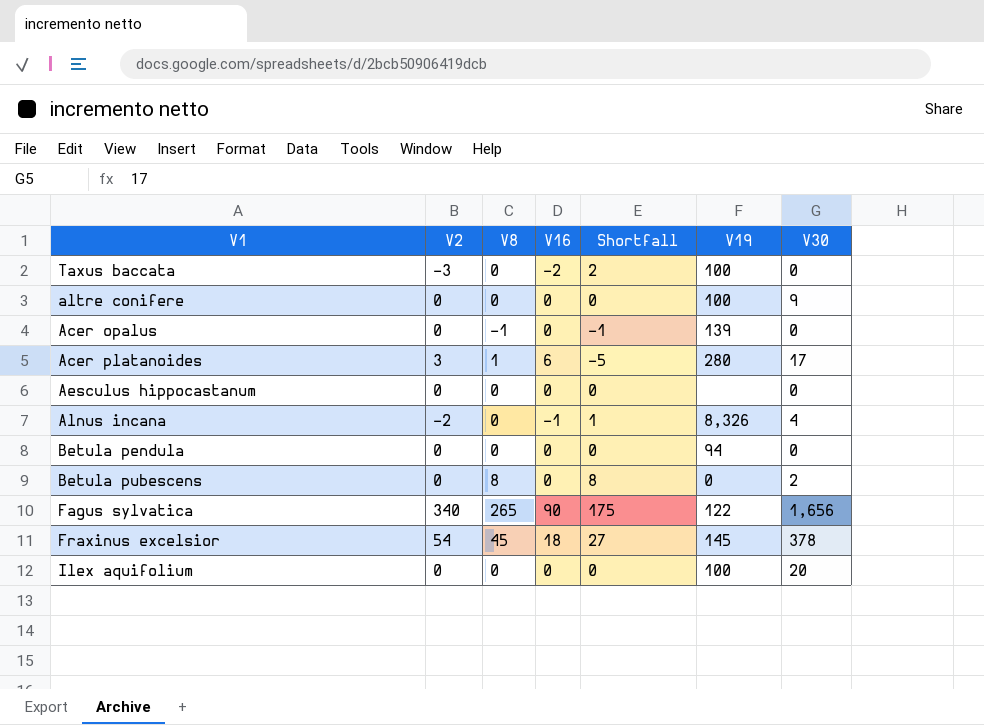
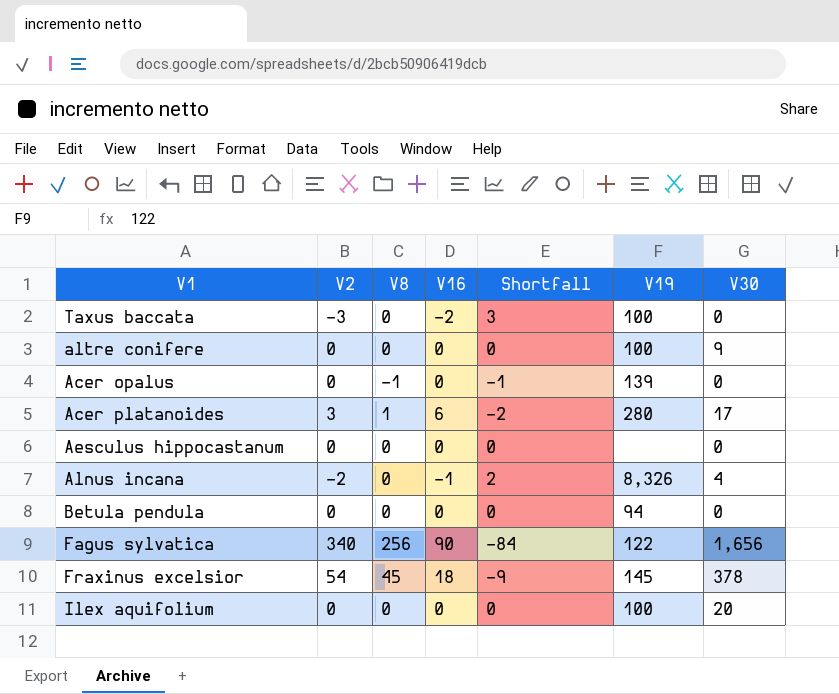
column Shortfall | formula: [V8] - [V16] -> [V8] - [V2]
row Betula pubescens: 0 | 8 | 0 | 8 | 0 | 2 -> none
Fagus sylvatica | V8: 265 -> 256

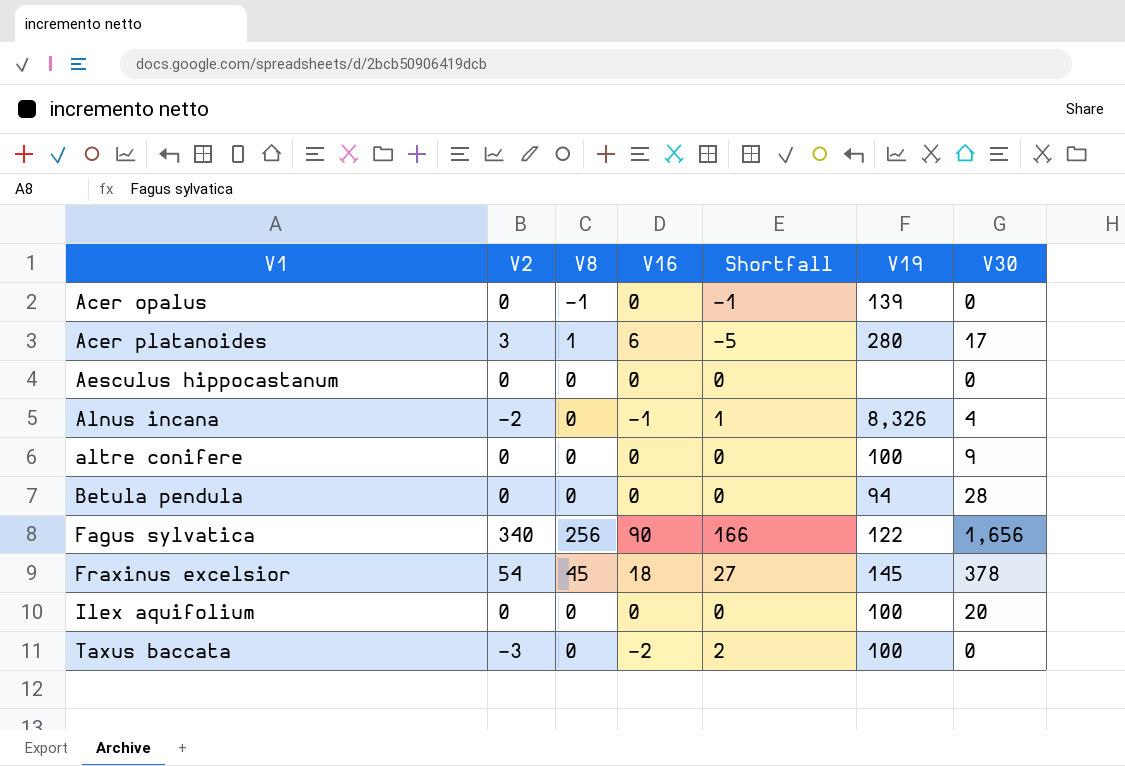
row order: none -> V1 ascending
column Shortfall | formula: [V8] - [V2] -> [V8] - [V16]
Betula pendula | V30: 0 -> 28

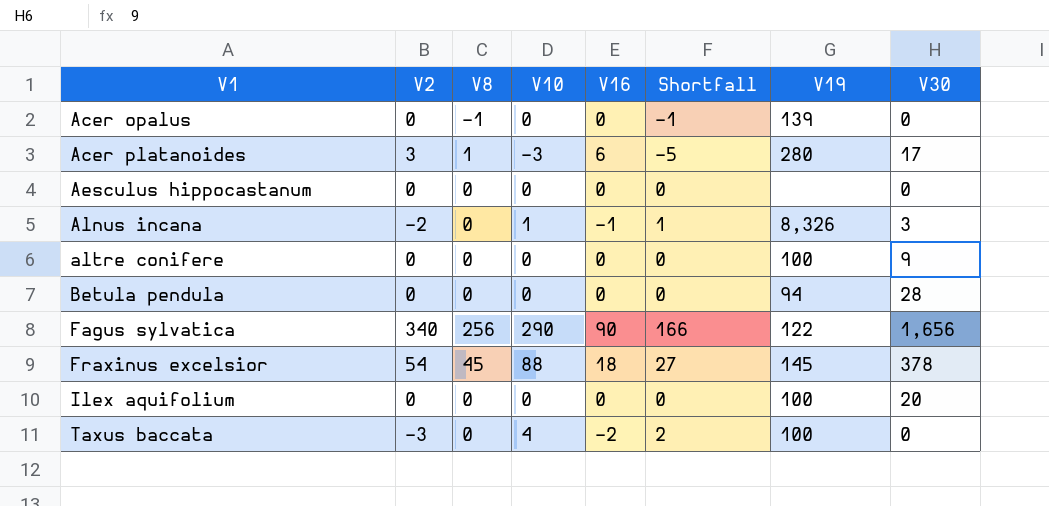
column V10 | position: none -> 4
Alnus incana | V30: 4 -> 3

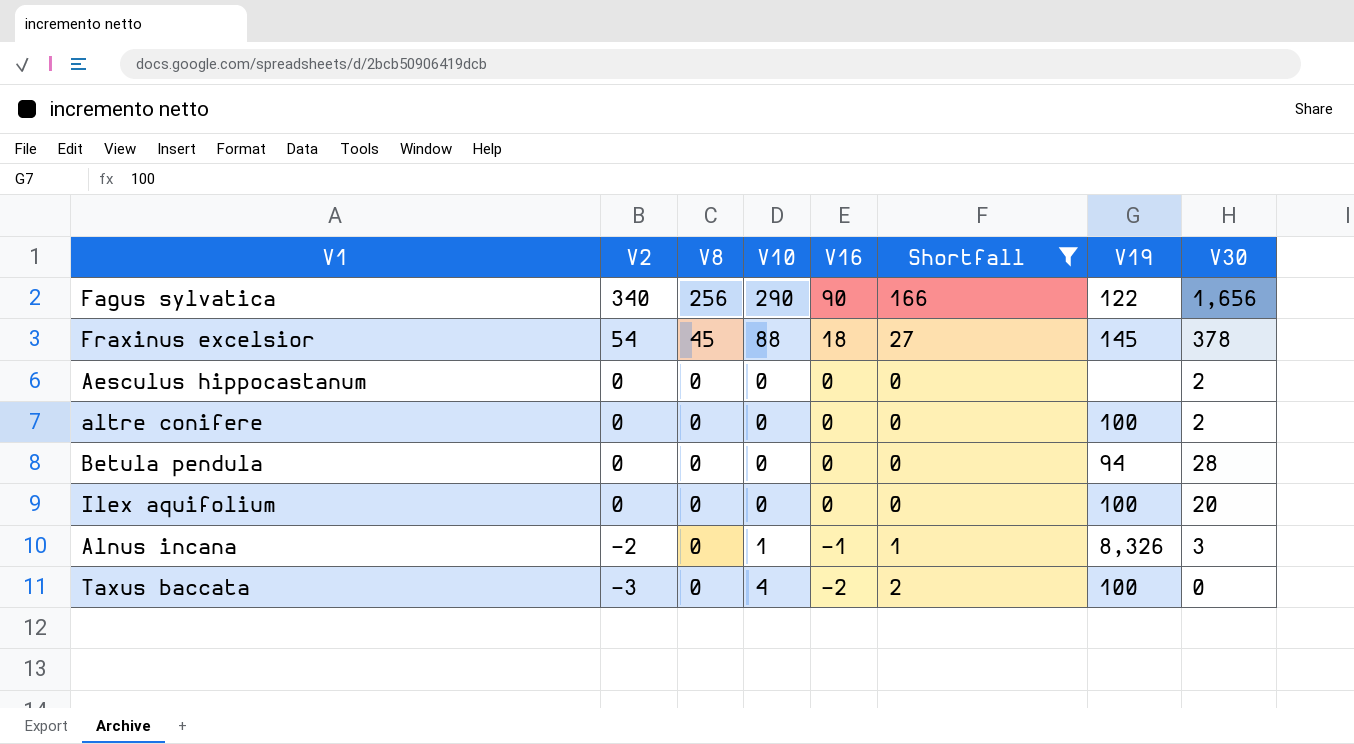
filter: none -> Shortfall >= 0
row order: V1 ascending -> V2 descending
Aesculus hippocastanum | V30: 0 -> 2
altre conifere | V30: 9 -> 2

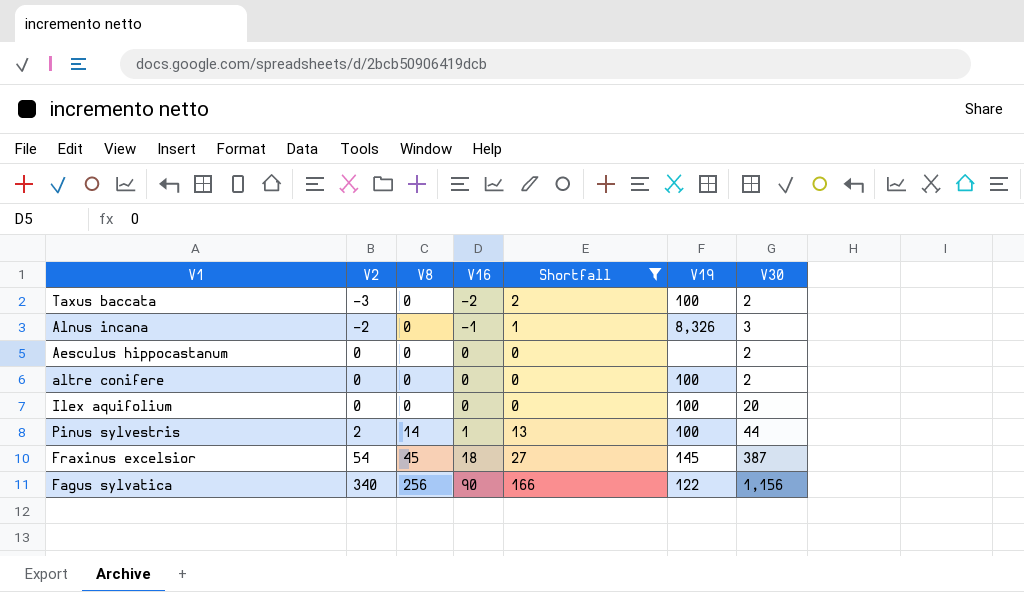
row order: V2 descending -> V2 ascending
column V10 | position: 4 -> none
row Betula pendula: 0 | 0 | 0 | 0 | 0 | 94 | 28 -> none
Taxus baccata | V30: 0 -> 2
row Pinus sylvestris: none -> 2 | 14 | 1 | 13 | 100 | 44
Fraxinus excelsior | V30: 378 -> 387
Fagus sylvatica | V30: 1,656 -> 1,156

